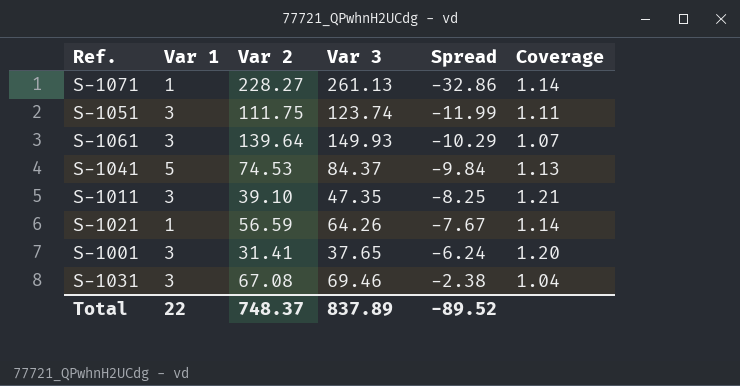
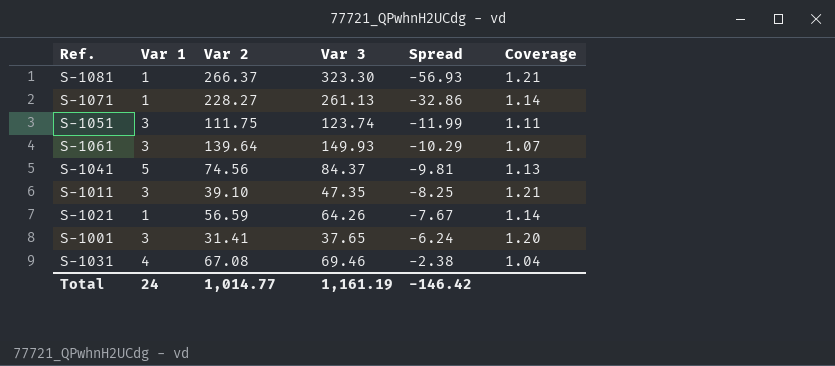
row S-1081: none -> 1 | 266.37 | 323.30 | -56.93 | 1.21
S-1041 | Var 2: 74.53 -> 74.56
S-1041 | Spread: -9.84 -> -9.81
S-1031 | Var 1: 3 -> 4
Total | Var 1: 22 -> 24
Total | Var 2: 748.37 -> 1,014.77
Total | Var 3: 837.89 -> 1,161.19
Total | Spread: -89.52 -> -146.42

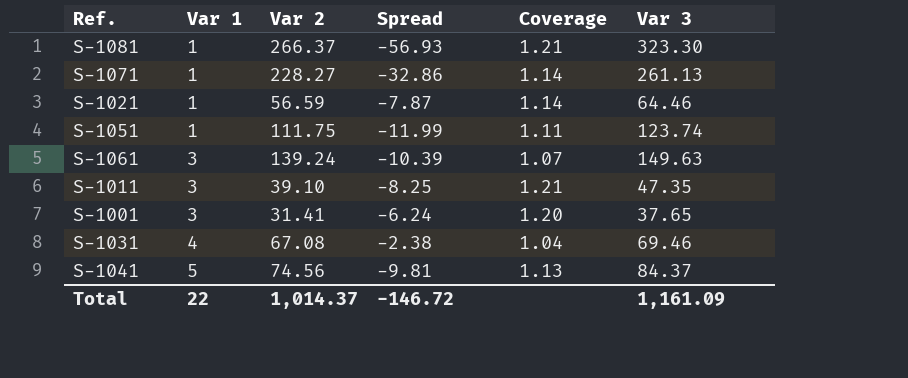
row order: Spread ascending -> Var 1 ascending
column Var 3 | position: 4 -> 6
S-1021 | Spread: -7.67 -> -7.87
S-1021 | Var 3: 64.26 -> 64.46
S-1051 | Var 1: 3 -> 1
S-1061 | Var 2: 139.64 -> 139.24
S-1061 | Spread: -10.29 -> -10.39
S-1061 | Var 3: 149.93 -> 149.63
Total | Var 1: 24 -> 22
Total | Var 2: 1,014.77 -> 1,014.37
Total | Spread: -146.42 -> -146.72
Total | Var 3: 1,161.19 -> 1,161.09

